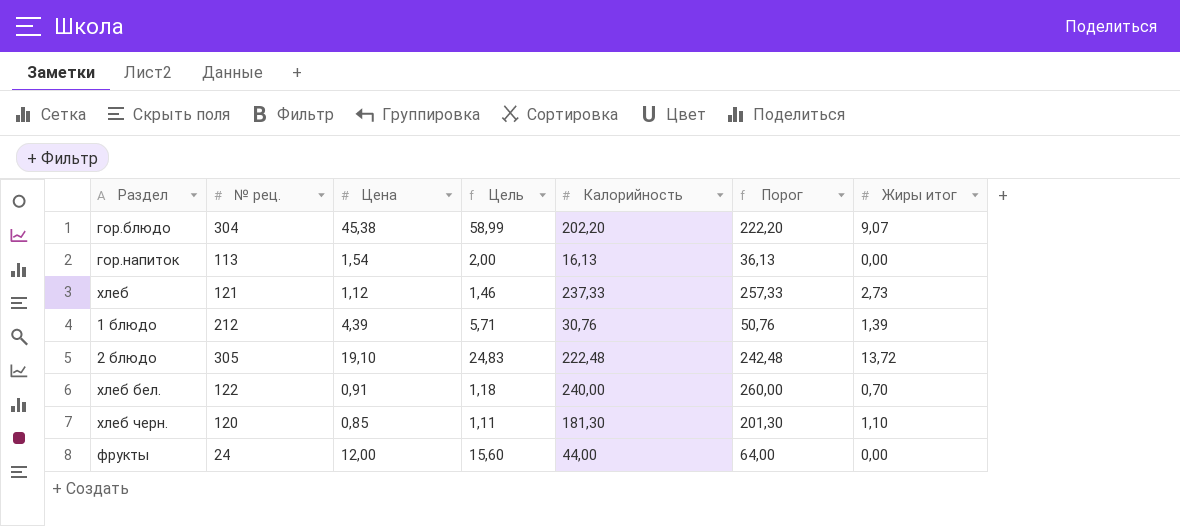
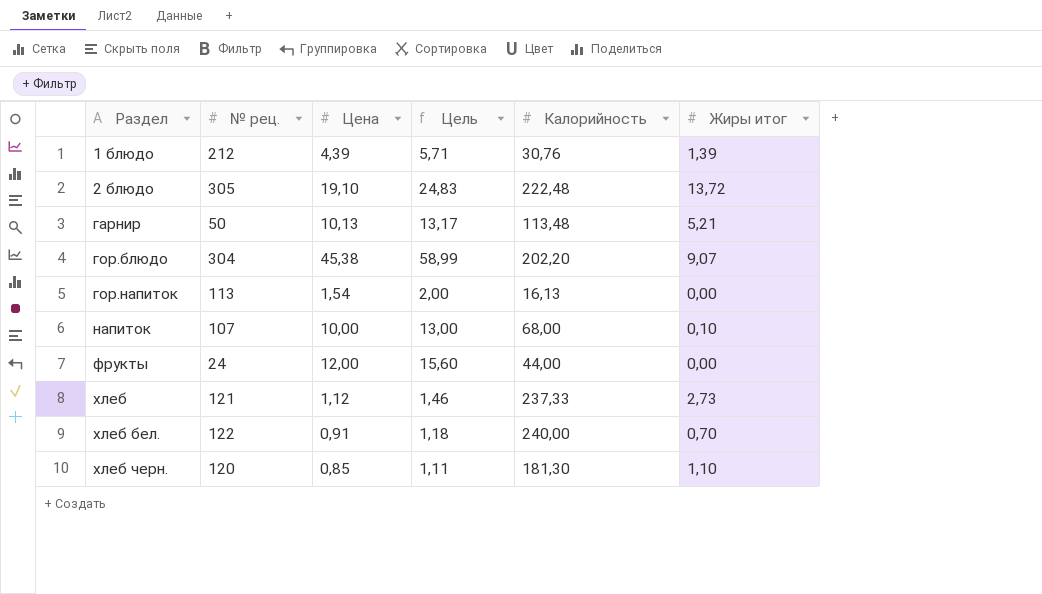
row order: none -> Раздел ascending
column Порог | formula: [Калорийность] + 20 -> none
row гарнир: none -> 50 | 10,13 | 13,17 | 113,48 | 5,21
row напиток: none -> 107 | 10,00 | 13,00 | 68,00 | 0,10

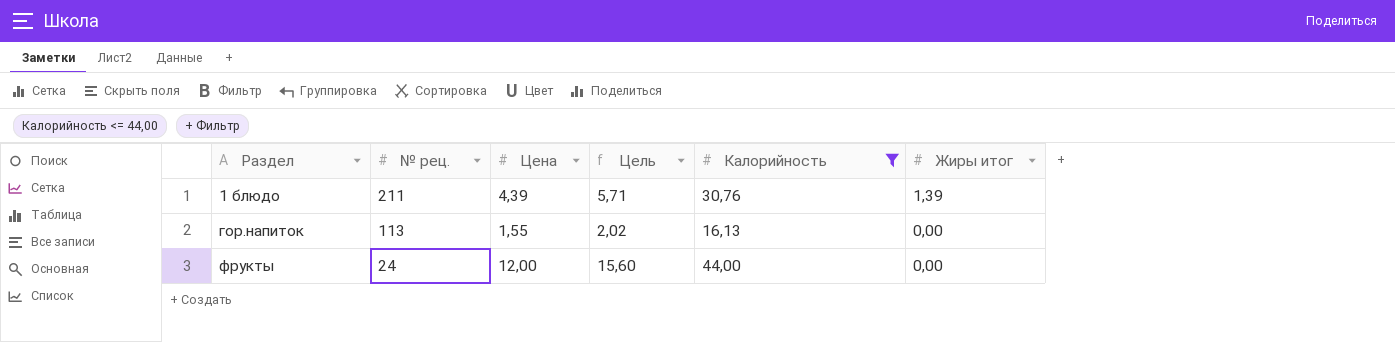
filter: none -> Калорийность <= 44,00
1 блюдо | № рец.: 212 -> 211
гор.напиток | Цена: 1,54 -> 1,55
гор.напиток | Цель: 2,00 -> 2,02

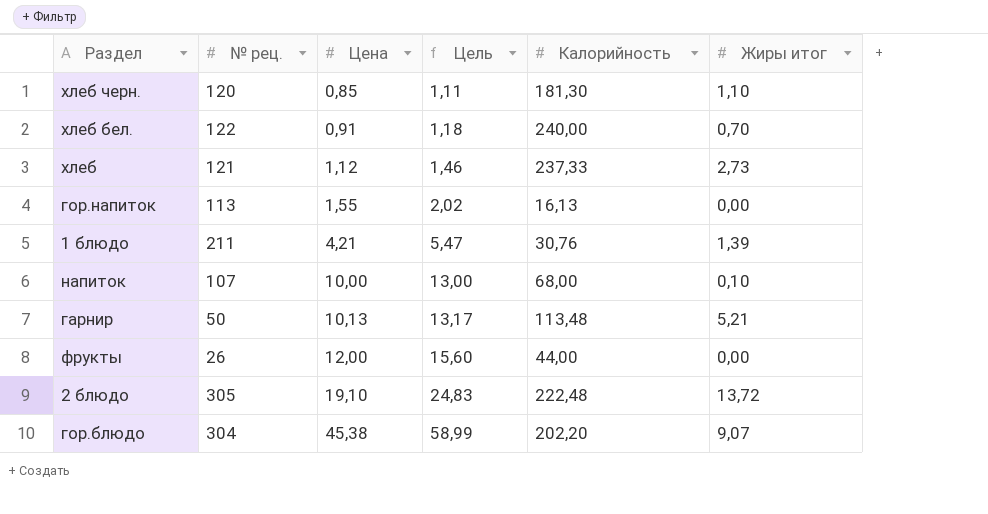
filter: Калорийность <= 44,00 -> none
row order: Раздел ascending -> Цена ascending
1 блюдо | Цена: 4,39 -> 4,21
1 блюдо | Цель: 5,71 -> 5,47
фрукты | № рец.: 24 -> 26

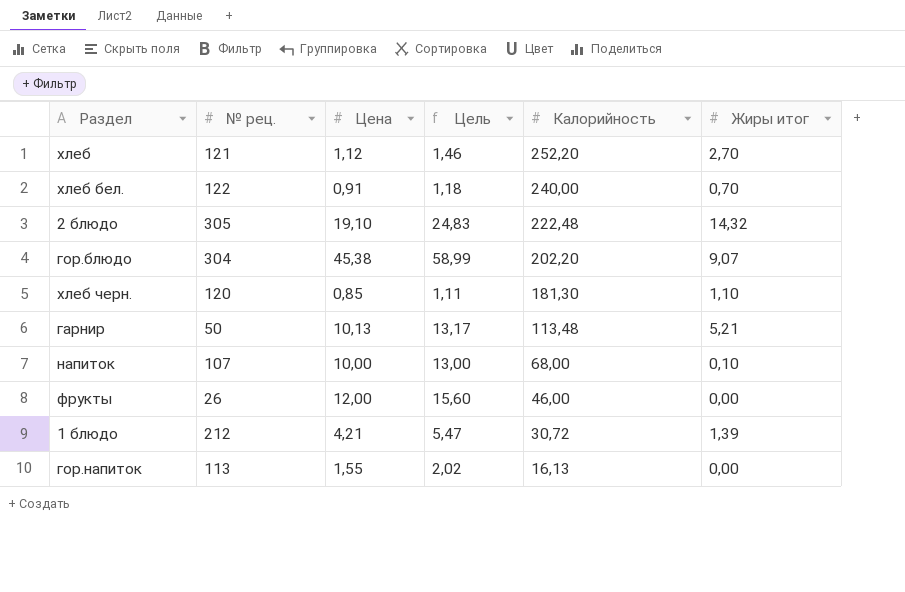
row order: Цена ascending -> Калорийность descending
хлеб | Калорийность: 237,33 -> 252,20
хлеб | Жиры итог: 2,73 -> 2,70
2 блюдо | Жиры итог: 13,72 -> 14,32
фрукты | Калорийность: 44,00 -> 46,00
1 блюдо | № рец.: 211 -> 212
1 блюдо | Калорийность: 30,76 -> 30,72

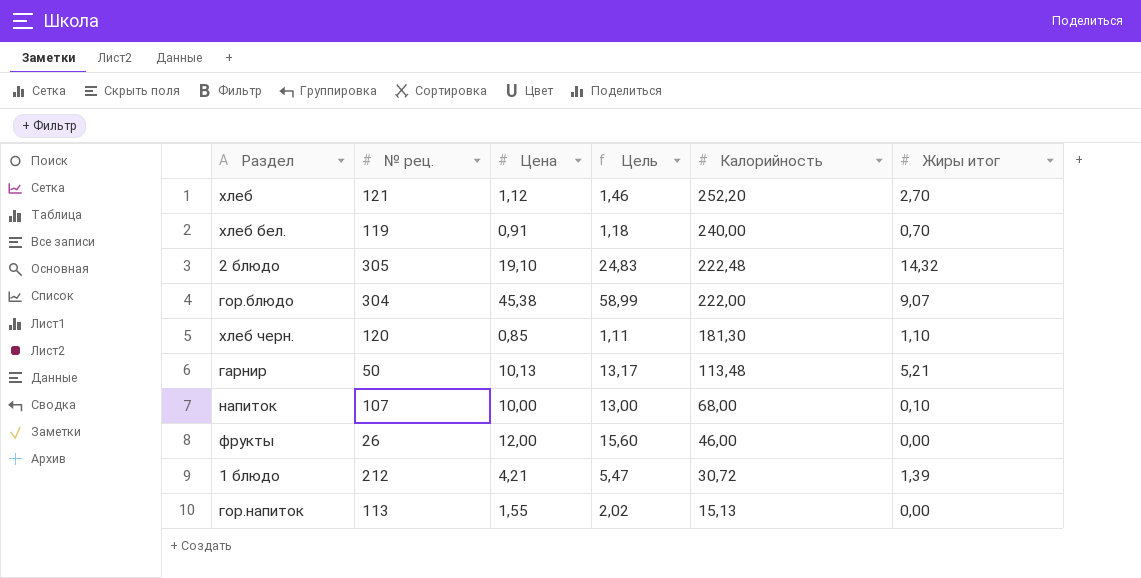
хлеб бел. | № рец.: 122 -> 119
гор.блюдо | Калорийность: 202,20 -> 222,00
гор.напиток | Калорийность: 16,13 -> 15,13

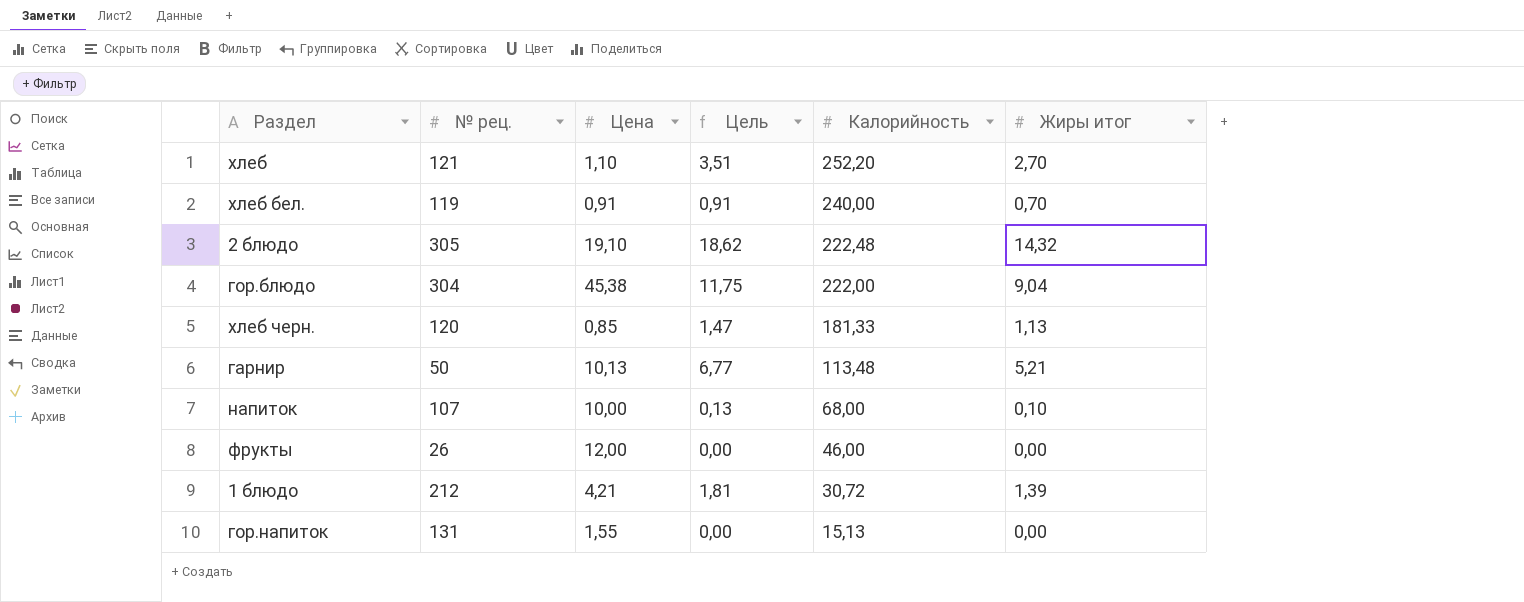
column Цель | formula: [Цена] * 1,3 -> [Жиры итог] * 1,3
хлеб | Цена: 1,12 -> 1,10
гор.блюдо | Жиры итог: 9,07 -> 9,04
хлеб черн. | Калорийность: 181,30 -> 181,33
хлеб черн. | Жиры итог: 1,10 -> 1,13
гор.напиток | № рец.: 113 -> 131

